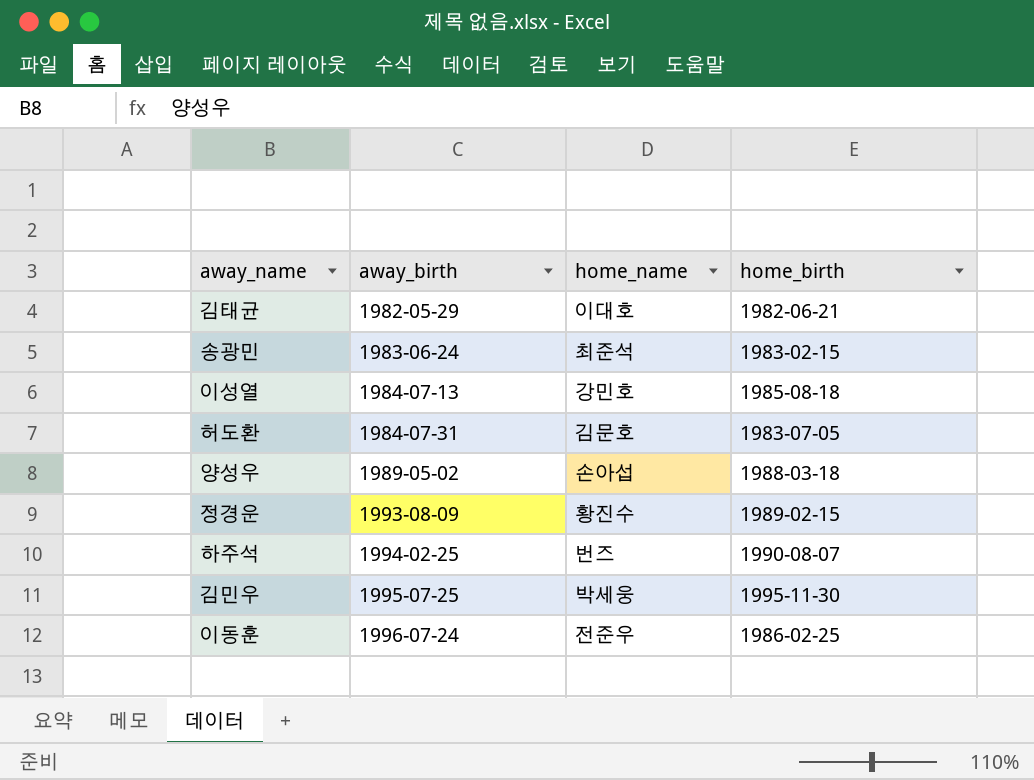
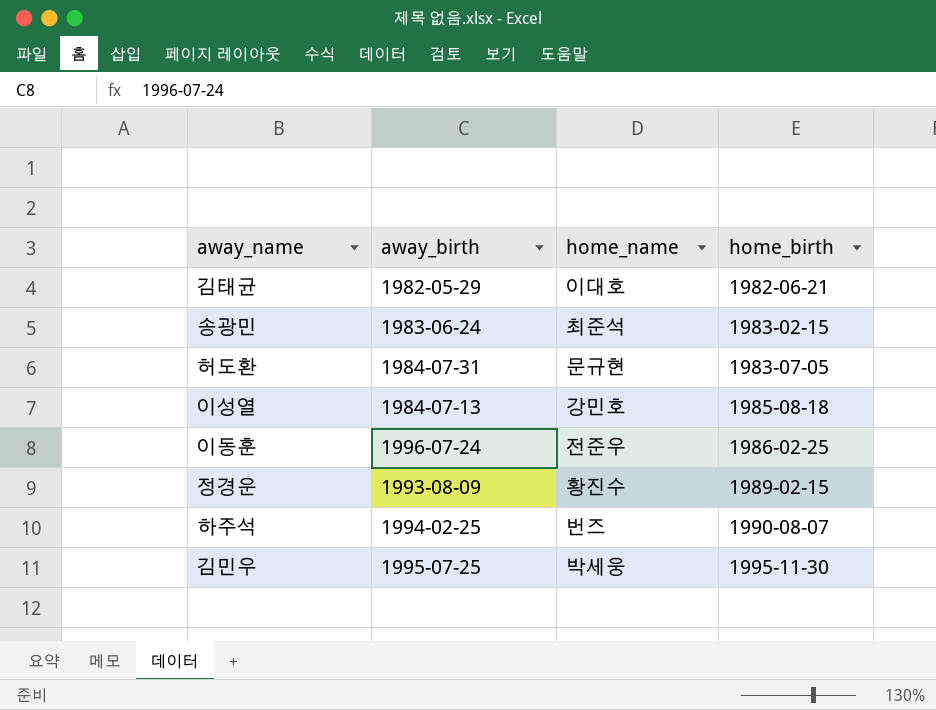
row order: away_birth ascending -> home_birth ascending
row 양성우: 1989-05-02 | 손아섭 | 1988-03-18 -> none
허도환 | home_name: 김문호 -> 문규현

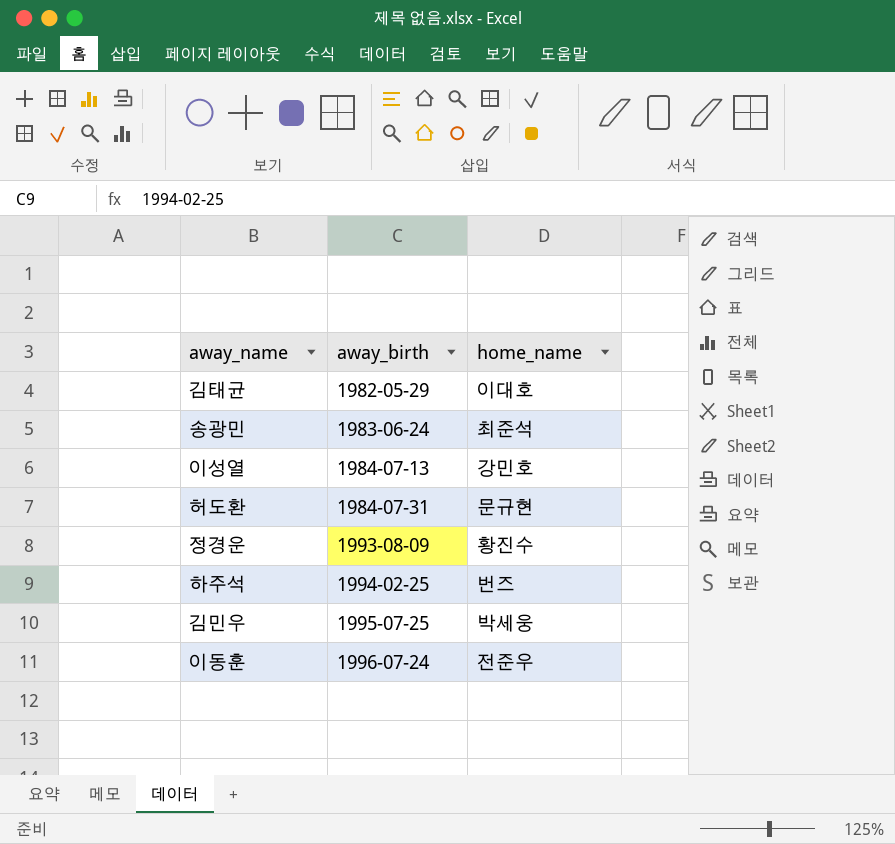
row order: home_birth ascending -> away_birth ascending
column home_birth | position: 4 -> none

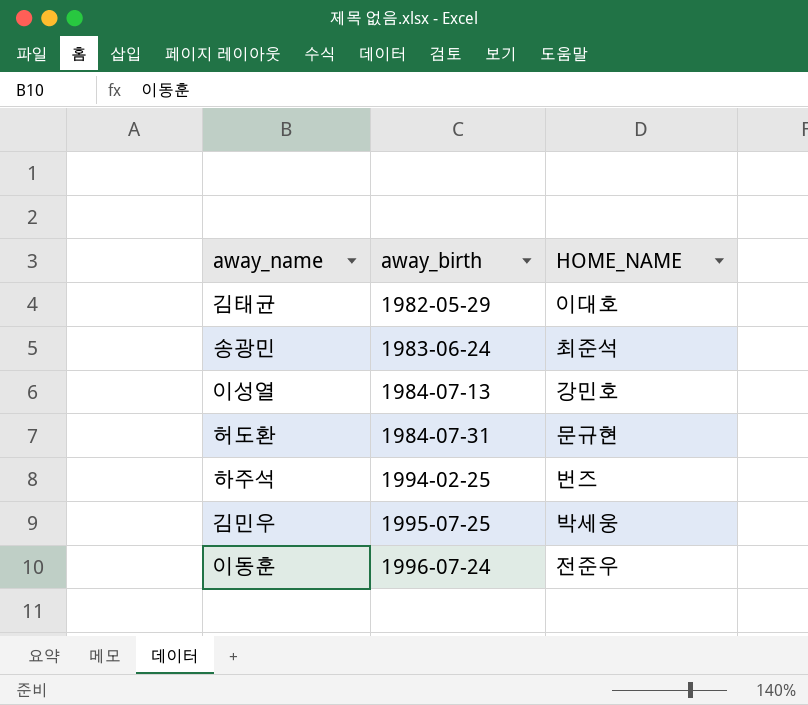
column name: home_name -> HOME_NAME
row 정경운: 1993-08-09 | 황진수 -> none

